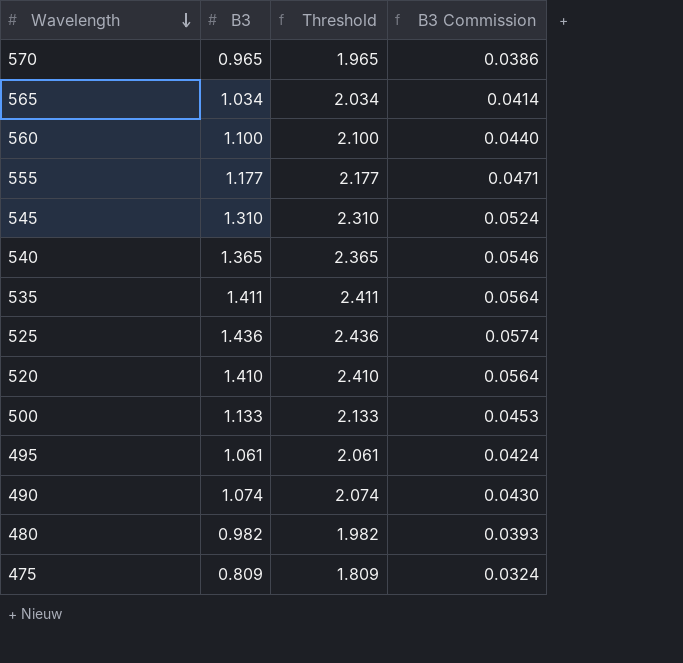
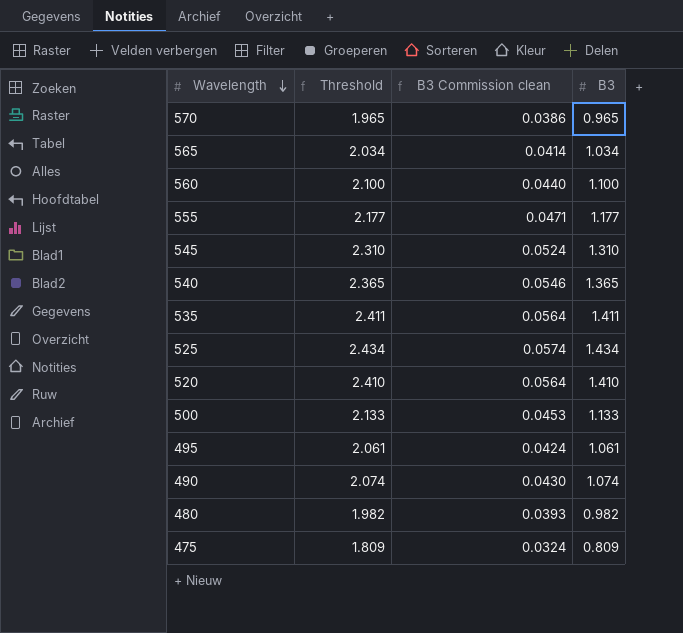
column name: B3 Commission -> B3 Commission clean
column B3 | position: 2 -> 4
525 | Threshold: 2.436 -> 2.434
525 | B3: 1.436 -> 1.434

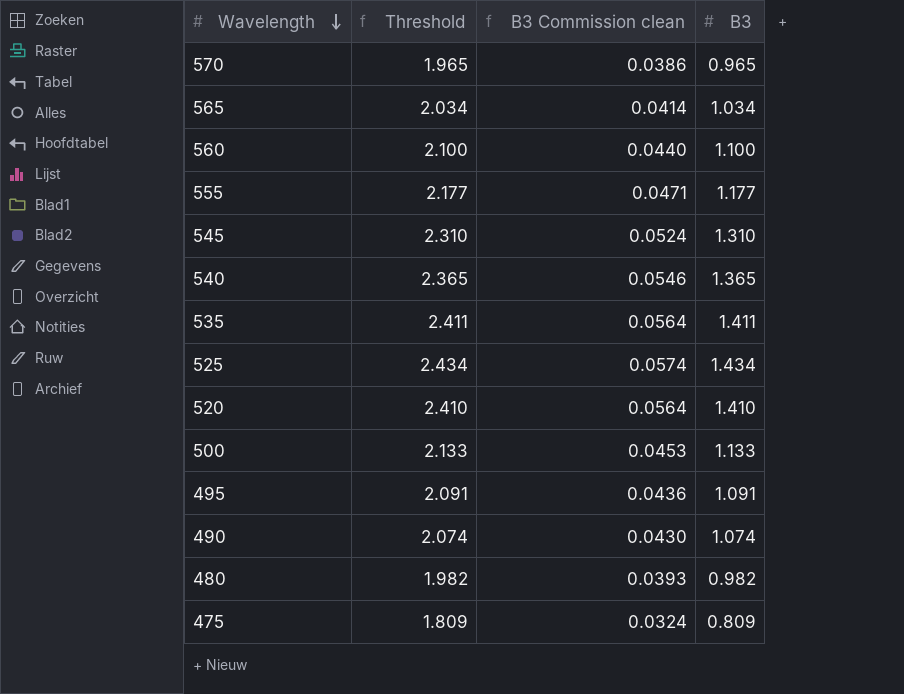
495 | Threshold: 2.061 -> 2.091
495 | B3 Commission clean: 0.0424 -> 0.0436
495 | B3: 1.061 -> 1.091

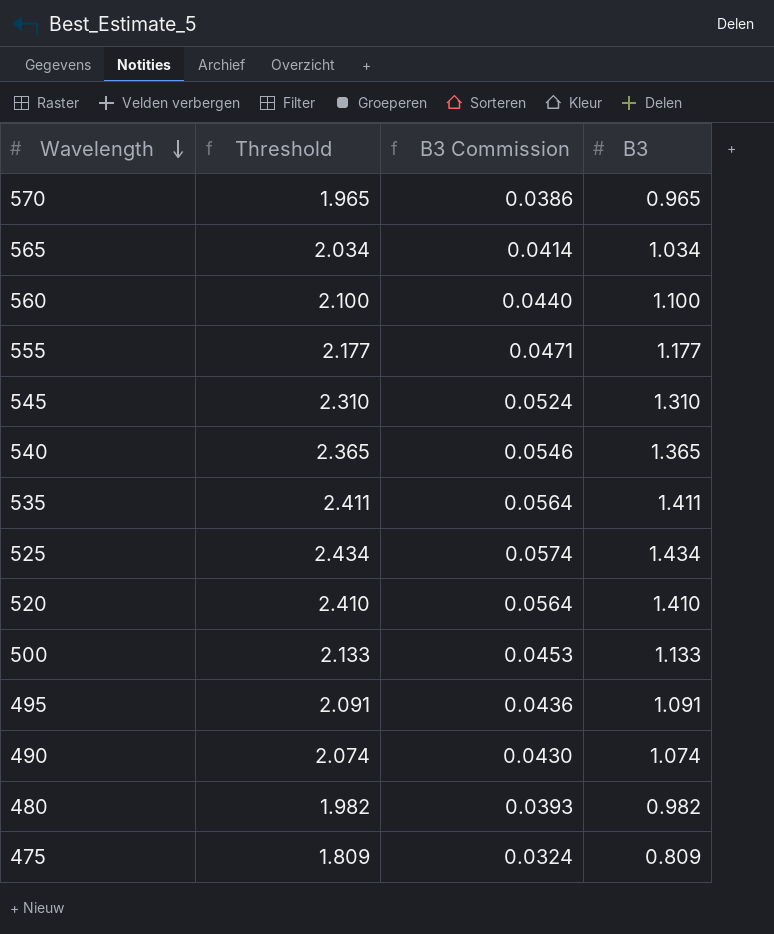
column name: B3 Commission clean -> B3 Commission

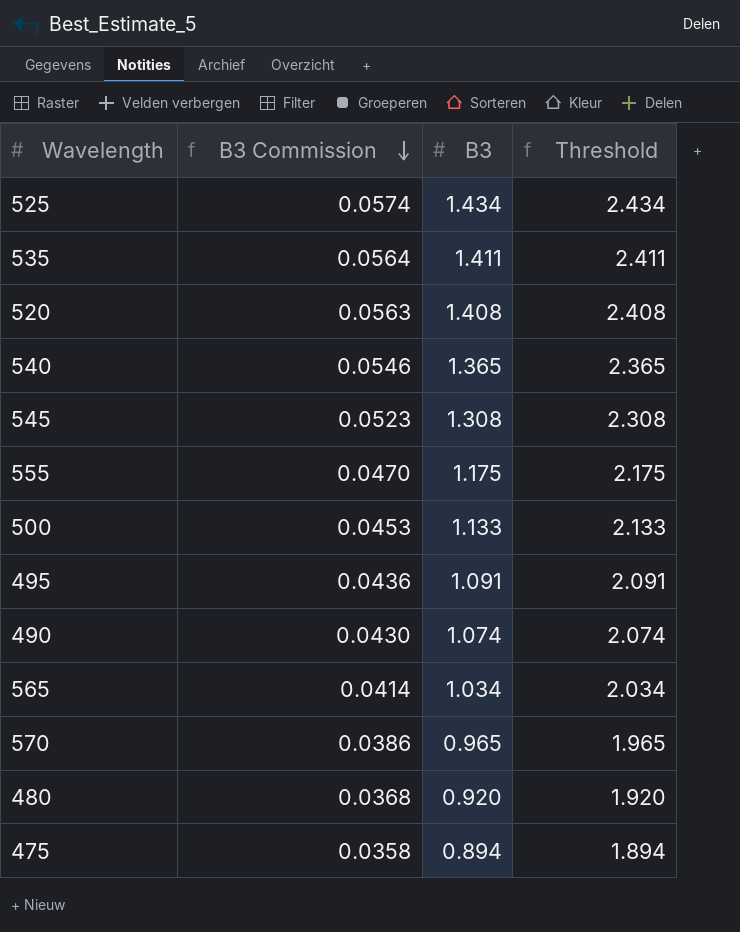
row order: Wavelength descending -> B3 Commission descending
column Threshold | position: 2 -> 4
row 560: 2.100 | 0.0440 | 1.100 -> none
520 | B3 Commission: 0.0564 -> 0.0563
520 | B3: 1.410 -> 1.408
520 | Threshold: 2.410 -> 2.408
545 | B3 Commission: 0.0524 -> 0.0523
545 | B3: 1.310 -> 1.308
545 | Threshold: 2.310 -> 2.308
555 | B3 Commission: 0.0471 -> 0.0470
555 | B3: 1.177 -> 1.175
555 | Threshold: 2.177 -> 2.175
480 | B3 Commission: 0.0393 -> 0.0368
480 | B3: 0.982 -> 0.920
480 | Threshold: 1.982 -> 1.920
475 | B3 Commission: 0.0324 -> 0.0358
475 | B3: 0.809 -> 0.894
475 | Threshold: 1.809 -> 1.894

